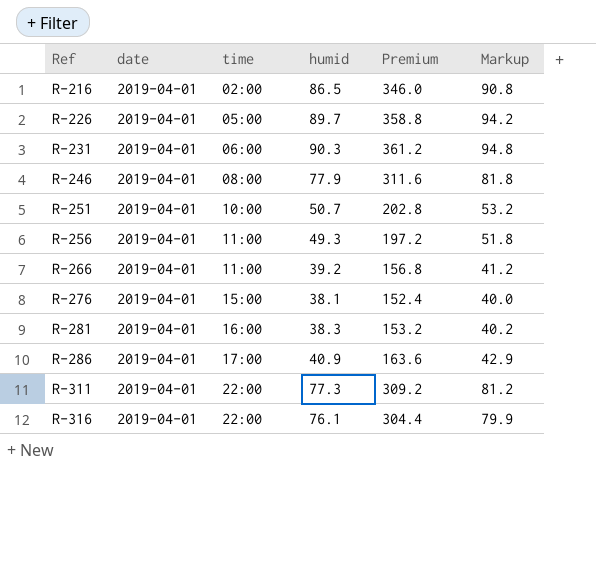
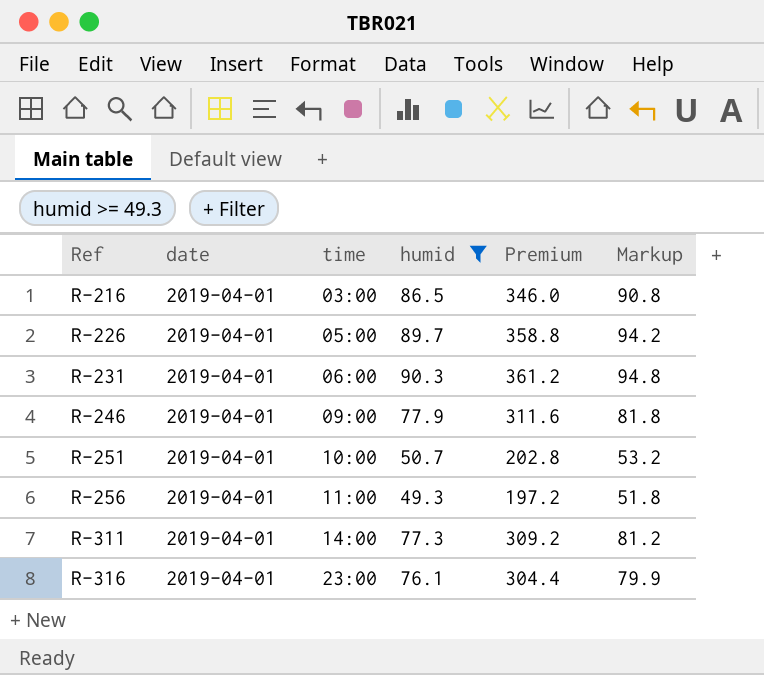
filter: none -> humid >= 49.3
R-216 | time: 02:00 -> 03:00
R-246 | time: 08:00 -> 09:00
R-311 | time: 22:00 -> 14:00
R-316 | time: 22:00 -> 23:00

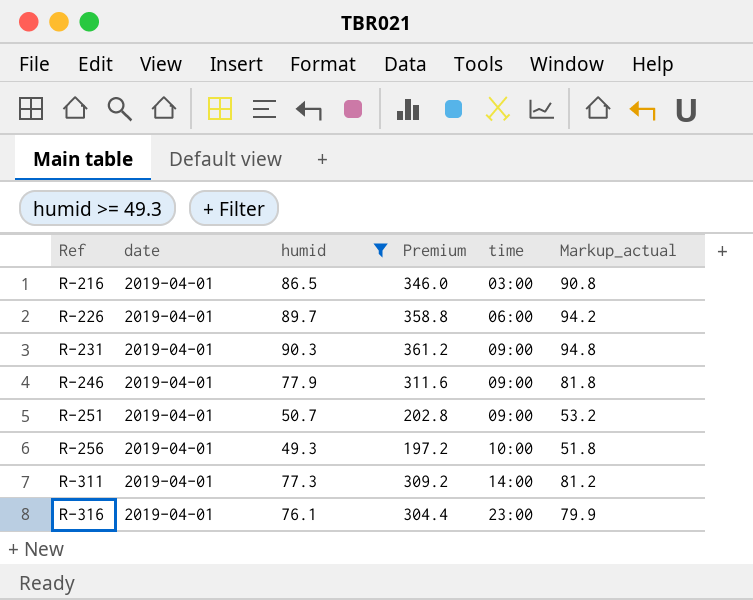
column time | position: 3 -> 5
column name: Markup -> Markup_actual
R-226 | time: 05:00 -> 06:00
R-231 | time: 06:00 -> 09:00
R-251 | time: 10:00 -> 09:00
R-256 | time: 11:00 -> 10:00

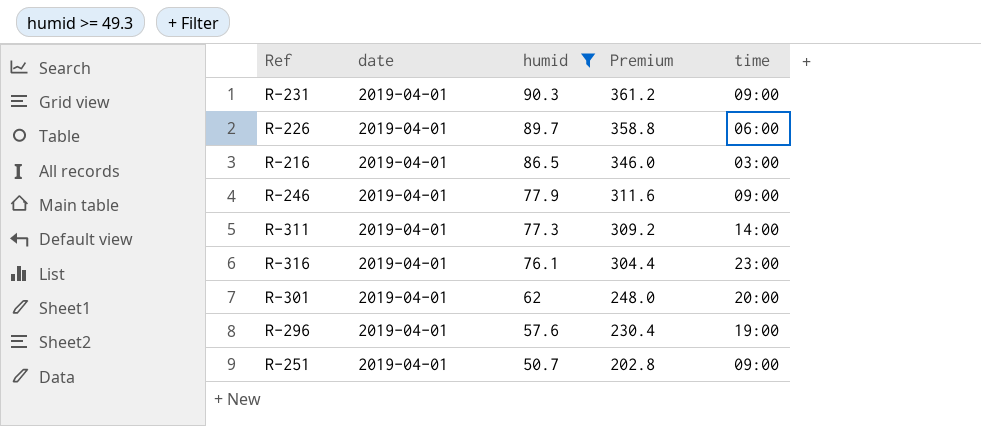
row order: Ref ascending -> humid descending
column Markup_actual | formula: [humid] * 1.05 -> none
row R-256: 2019-04-01 | 49.3 | 197.2 | 10:00 | 51.8 -> none
row R-301: none -> 2019-04-01 | 62 | 248.0 | 20:00
row R-296: none -> 2019-04-01 | 57.6 | 230.4 | 19:00

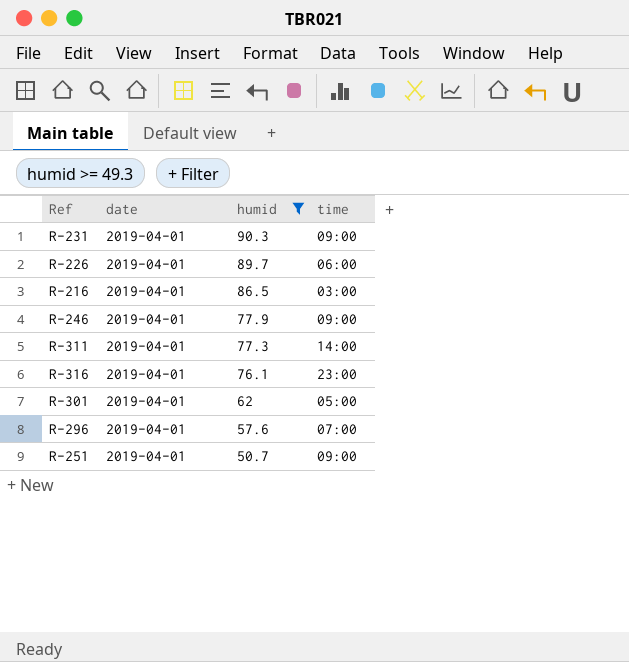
column Premium | formula: [humid] * 4 -> none
R-301 | time: 20:00 -> 05:00
R-296 | time: 19:00 -> 07:00

